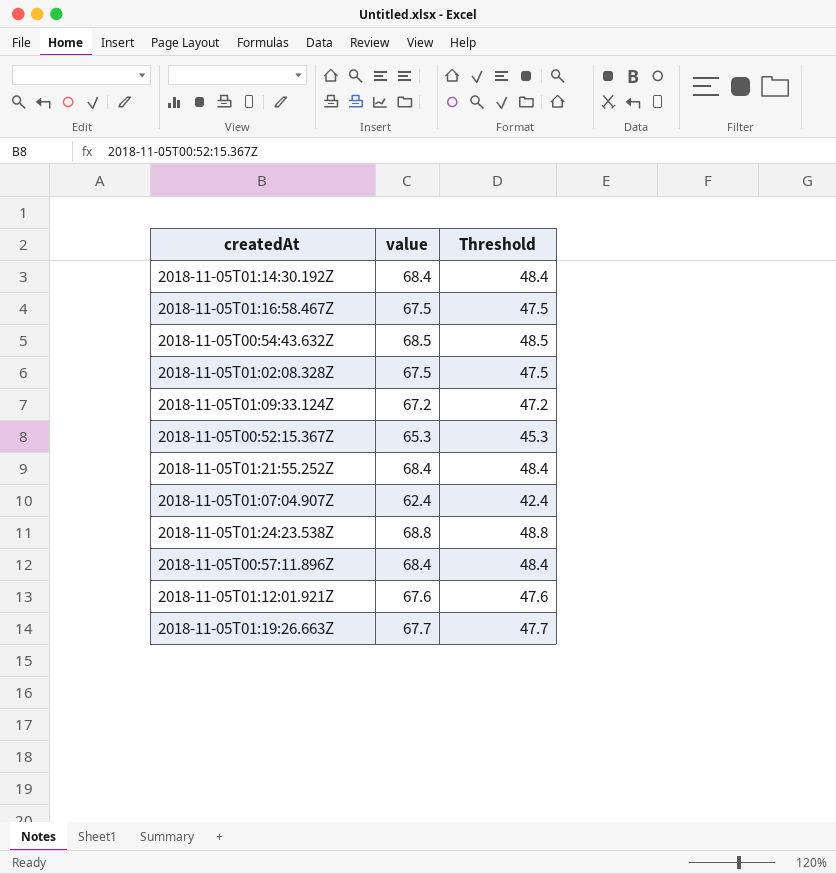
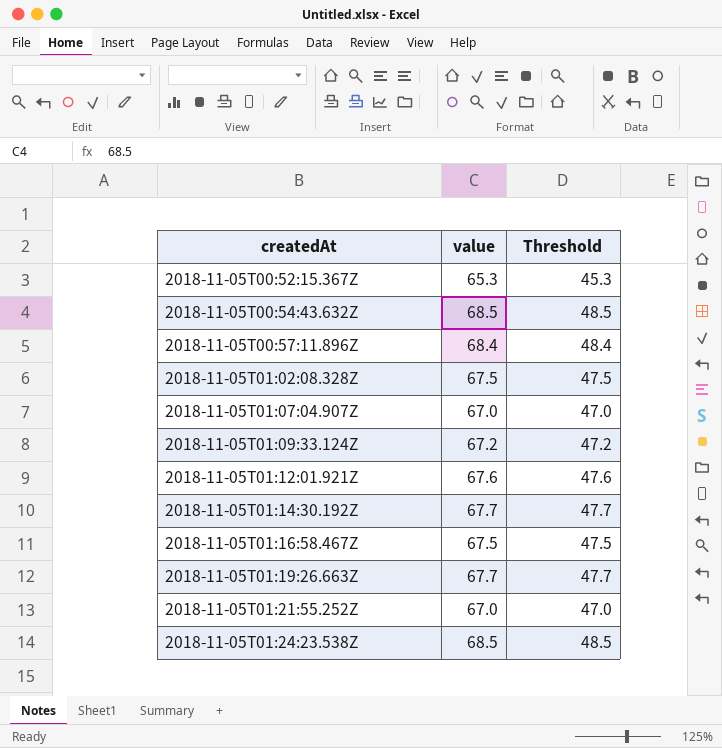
row order: none -> createdAt ascending
2018-11-05T01:07:04.907Z | value: 62.4 -> 67.0
2018-11-05T01:07:04.907Z | Threshold: 42.4 -> 47.0
2018-11-05T01:14:30.192Z | value: 68.4 -> 67.7
2018-11-05T01:14:30.192Z | Threshold: 48.4 -> 47.7
2018-11-05T01:21:55.252Z | value: 68.4 -> 67.0
2018-11-05T01:21:55.252Z | Threshold: 48.4 -> 47.0
2018-11-05T01:24:23.538Z | value: 68.8 -> 68.5
2018-11-05T01:24:23.538Z | Threshold: 48.8 -> 48.5

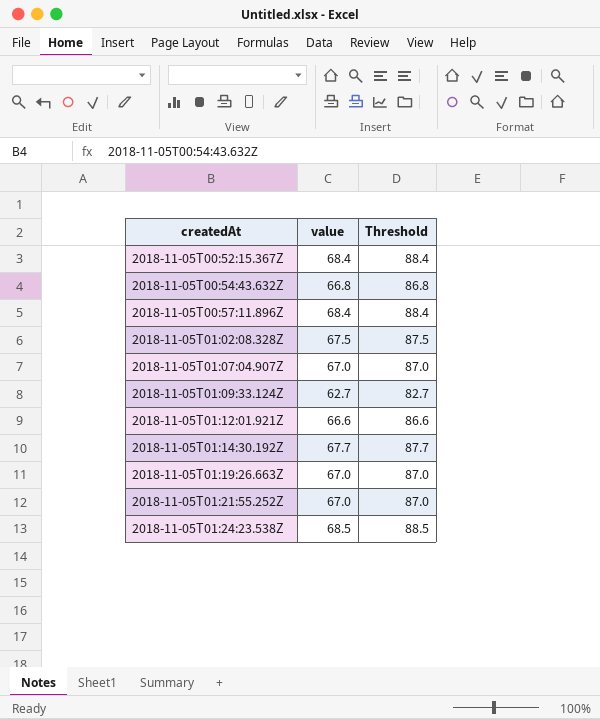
column Threshold | formula: [value] - 20 -> [value] + 20
row 2018-11-05T01:16:58.467Z: 67.5 | 47.5 -> none
2018-11-05T00:52:15.367Z | value: 65.3 -> 68.4
2018-11-05T00:54:43.632Z | value: 68.5 -> 66.8
2018-11-05T01:09:33.124Z | value: 67.2 -> 62.7
2018-11-05T01:12:01.921Z | value: 67.6 -> 66.6
2018-11-05T01:19:26.663Z | value: 67.7 -> 67.0

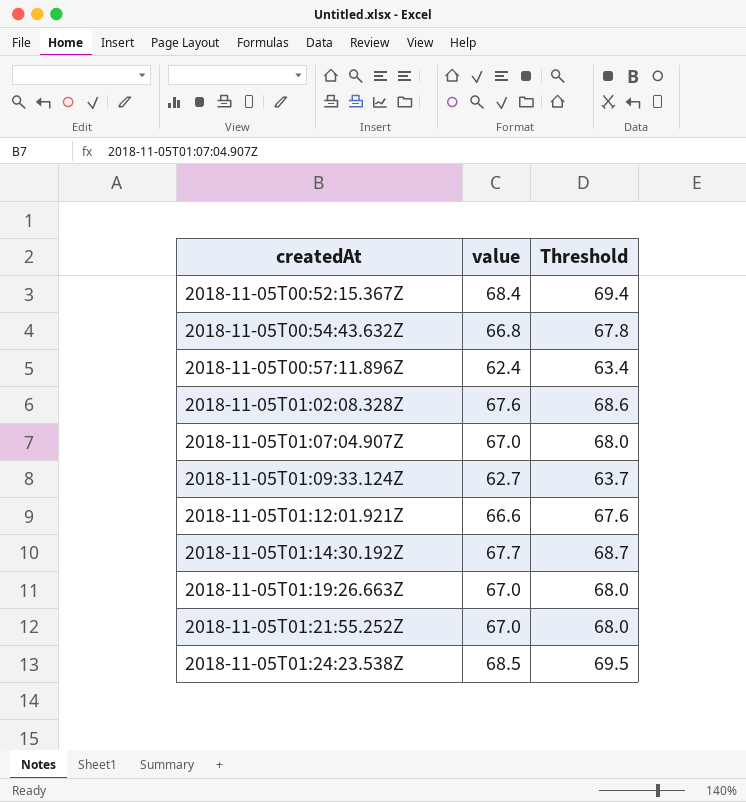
column Threshold | formula: [value] + 20 -> [value] + 1
2018-11-05T00:57:11.896Z | value: 68.4 -> 62.4
2018-11-05T01:02:08.328Z | value: 67.5 -> 67.6

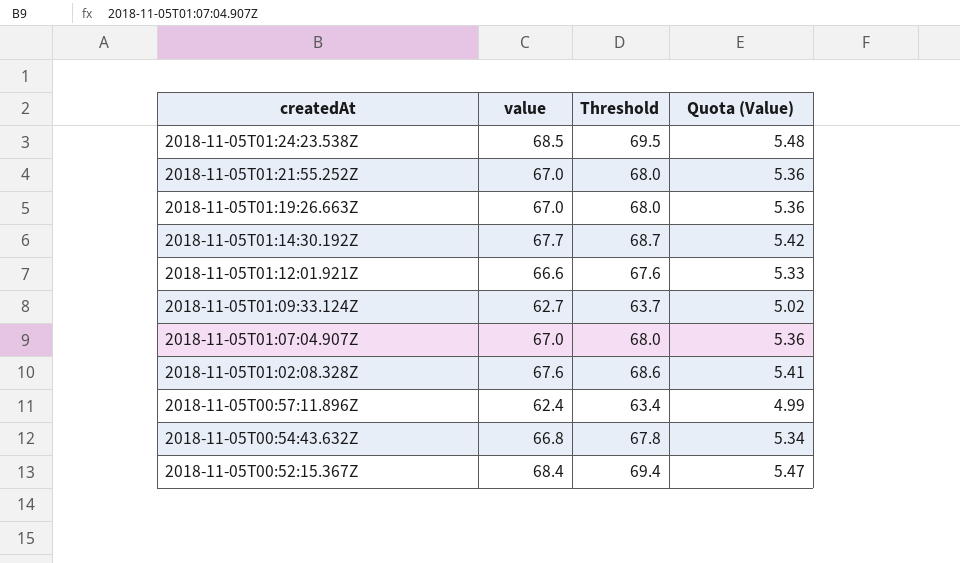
row order: createdAt ascending -> createdAt descending
column Quota (Value) | formula: none -> [value] * 0.08

